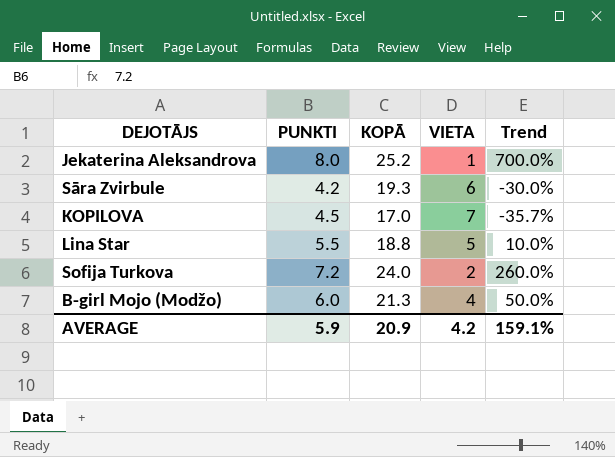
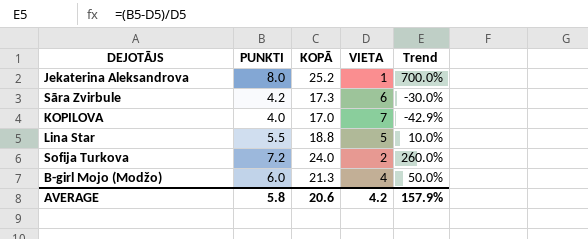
Sāra Zvirbule | KOPĀ: 19.3 -> 17.3
KOPILOVA | PUNKTI: 4.5 -> 4.0
KOPILOVA | Trend: -35.7% -> -42.9%
AVERAGE | PUNKTI: 5.9 -> 5.8
AVERAGE | KOPĀ: 20.9 -> 20.6
AVERAGE | Trend: 159.1% -> 157.9%

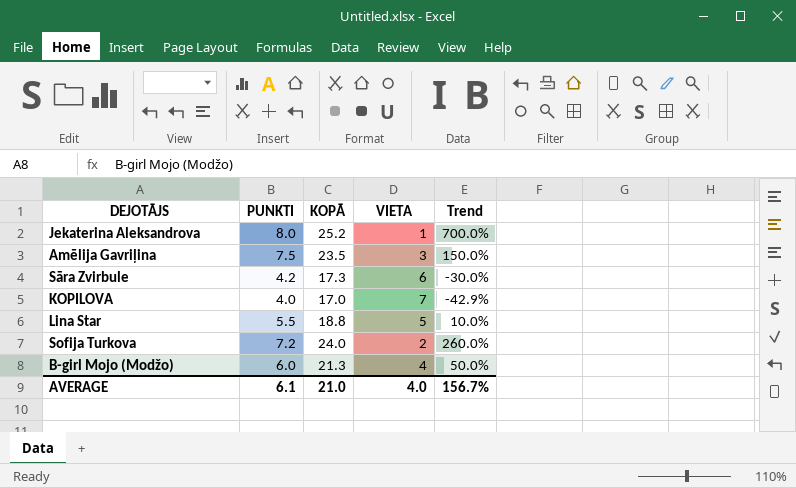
row Amēlija Gavriļina: none -> 7.5 | 23.5 | 3 | 150.0%
AVERAGE | PUNKTI: 5.8 -> 6.1
AVERAGE | KOPĀ: 20.6 -> 21.0
AVERAGE | VIETA: 4.2 -> 4.0
AVERAGE | Trend: 157.9% -> 156.7%

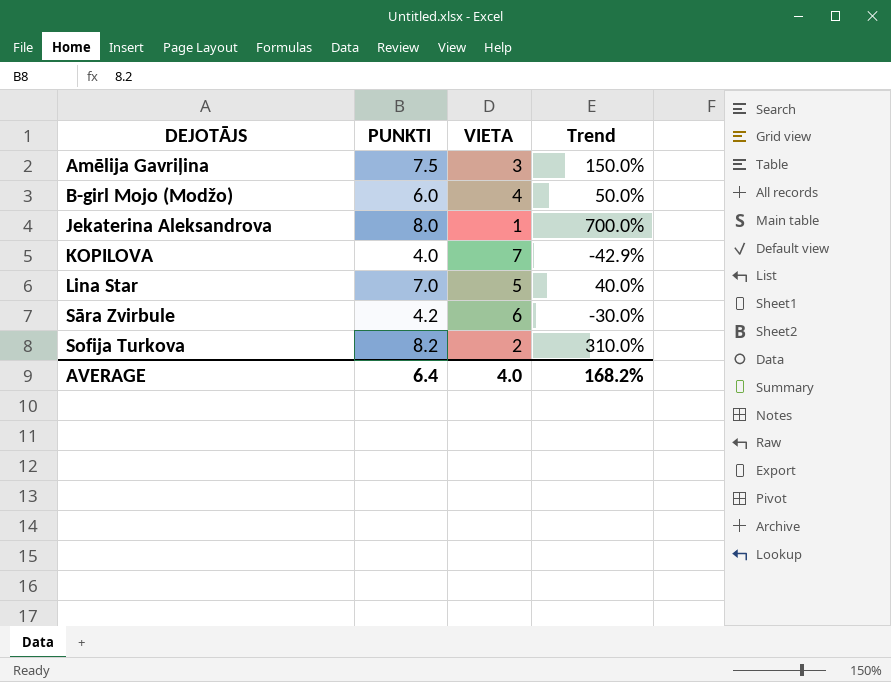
row order: none -> DEJOTĀJS ascending
column KOPĀ | position: 3 -> none
Lina Star | PUNKTI: 5.5 -> 7.0
Lina Star | Trend: 10.0% -> 40.0%
Sofija Turkova | PUNKTI: 7.2 -> 8.2
Sofija Turkova | Trend: 260.0% -> 310.0%
AVERAGE | PUNKTI: 6.1 -> 6.4
AVERAGE | Trend: 156.7% -> 168.2%

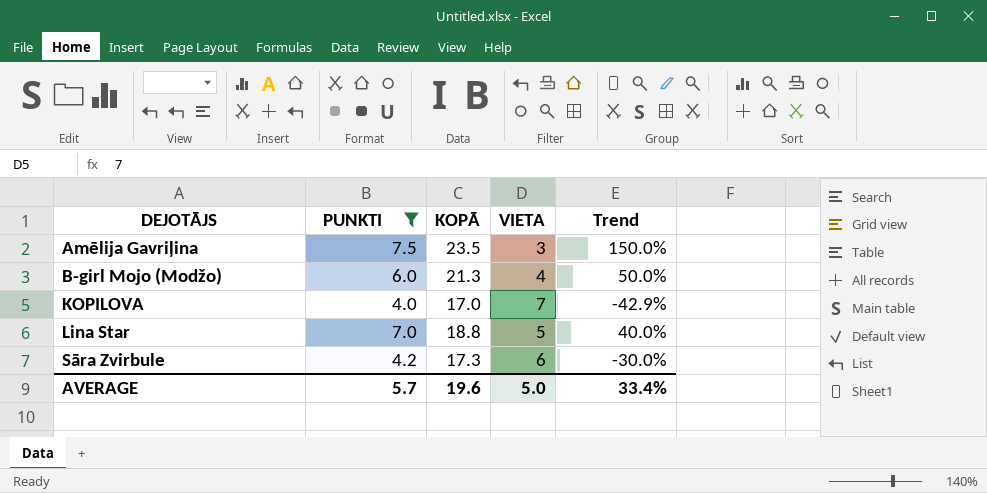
filter: none -> PUNKTI <= 7.5
column KOPĀ | position: none -> 3
AVERAGE | PUNKTI: 6.4 -> 5.7
AVERAGE | VIETA: 4.0 -> 5.0
AVERAGE | Trend: 168.2% -> 33.4%

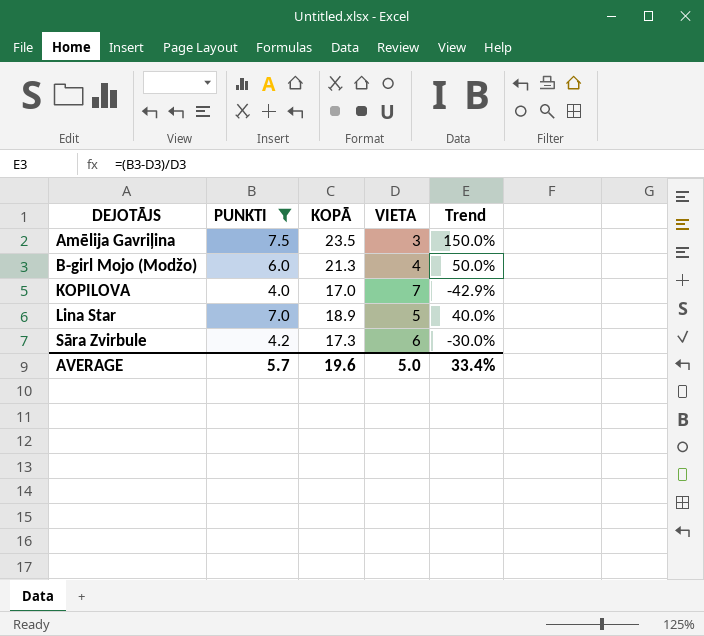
Lina Star | KOPĀ: 18.8 -> 18.9

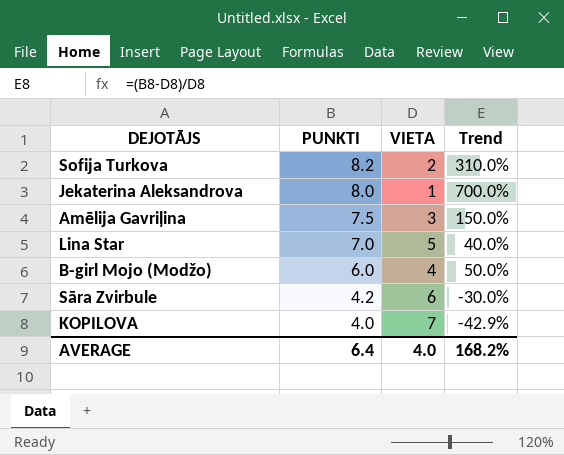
filter: PUNKTI <= 7.5 -> none
row order: DEJOTĀJS ascending -> PUNKTI descending
column KOPĀ | position: 3 -> none
AVERAGE | PUNKTI: 5.7 -> 6.4
AVERAGE | VIETA: 5.0 -> 4.0
AVERAGE | Trend: 33.4% -> 168.2%

